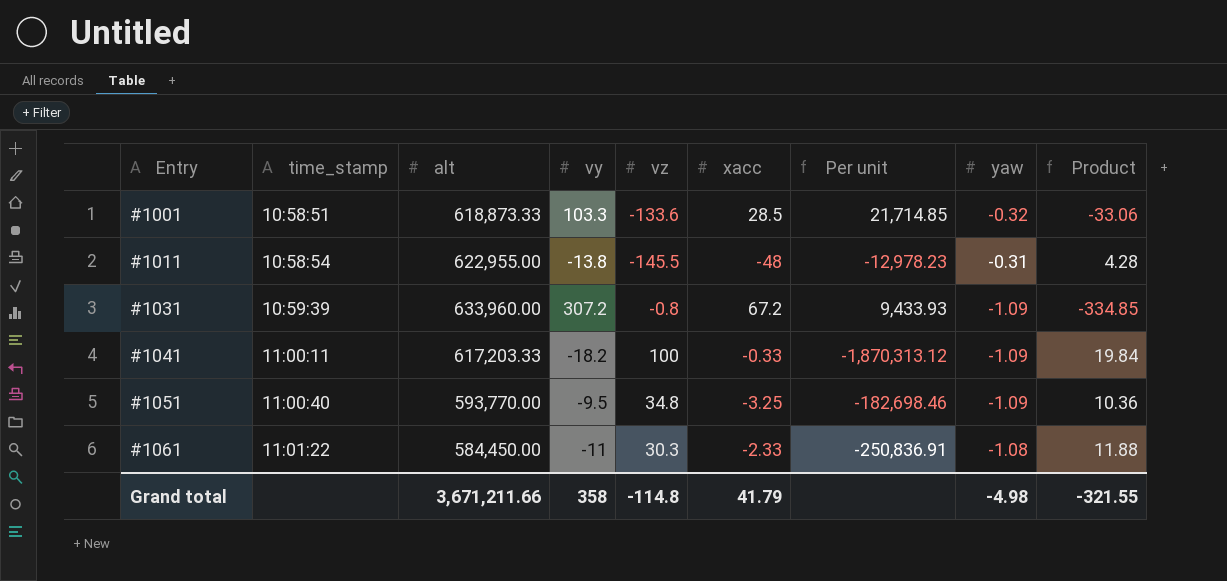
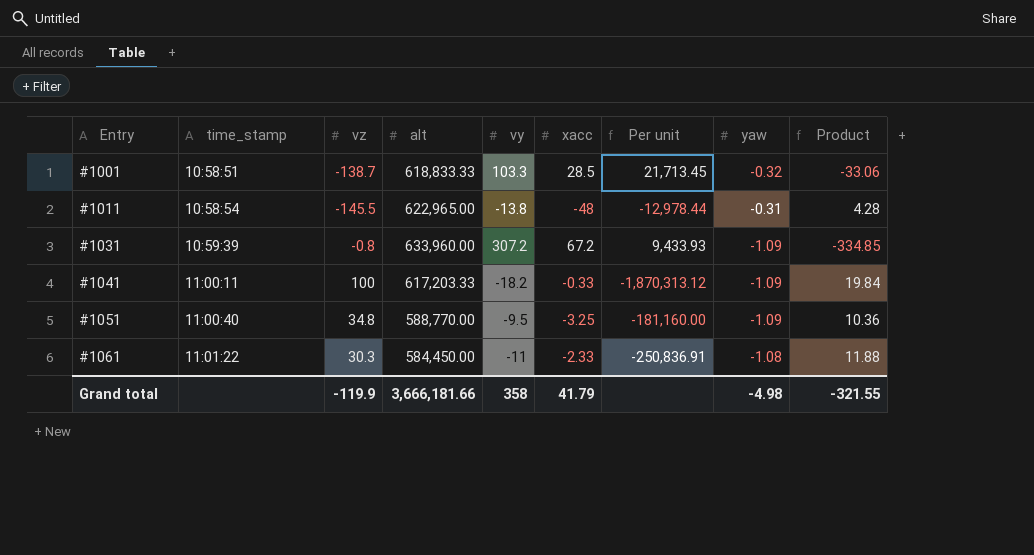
column vz | position: 5 -> 3
#1001 | vz: -133.6 -> -138.7
#1001 | alt: 618,873.33 -> 618,833.33
#1001 | Per unit: 21,714.85 -> 21,713.45
#1011 | alt: 622,955.00 -> 622,965.00
#1011 | Per unit: -12,978.23 -> -12,978.44
#1051 | alt: 593,770.00 -> 588,770.00
#1051 | Per unit: -182,698.46 -> -181,160.00
Grand total | vz: -114.8 -> -119.9
Grand total | alt: 3,671,211.66 -> 3,666,181.66

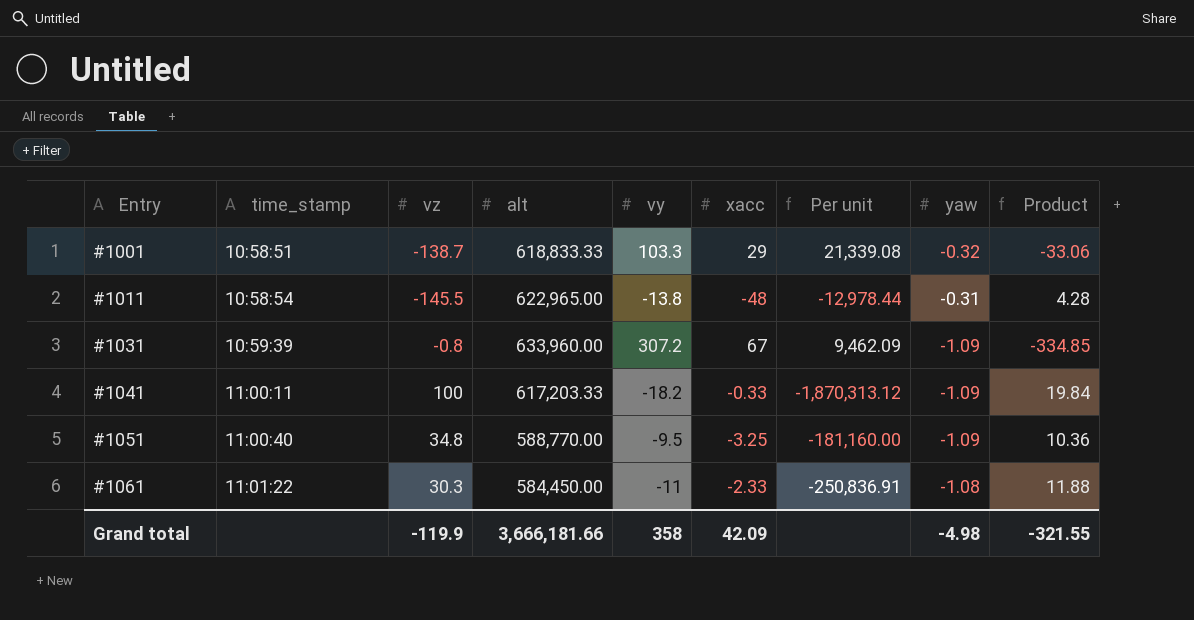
#1001 | xacc: 28.5 -> 29
#1001 | Per unit: 21,713.45 -> 21,339.08
#1031 | xacc: 67.2 -> 67
#1031 | Per unit: 9,433.93 -> 9,462.09
Grand total | xacc: 41.79 -> 42.09

